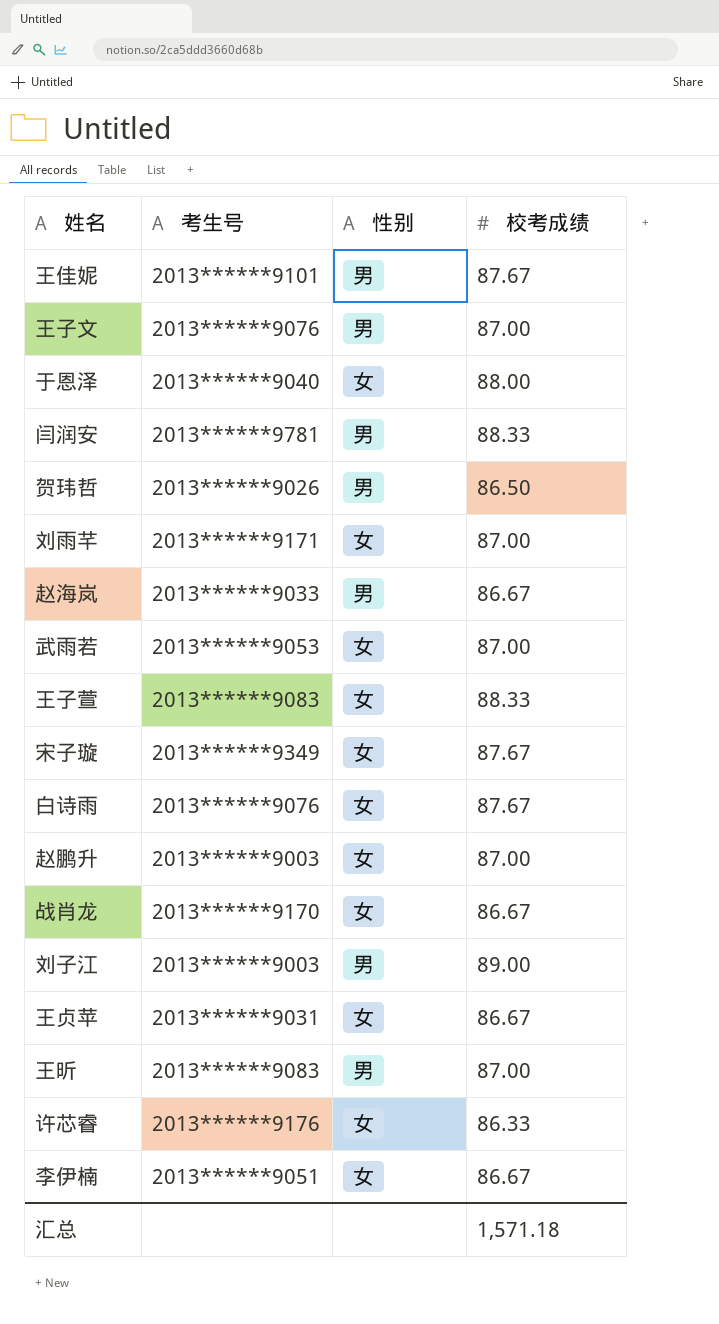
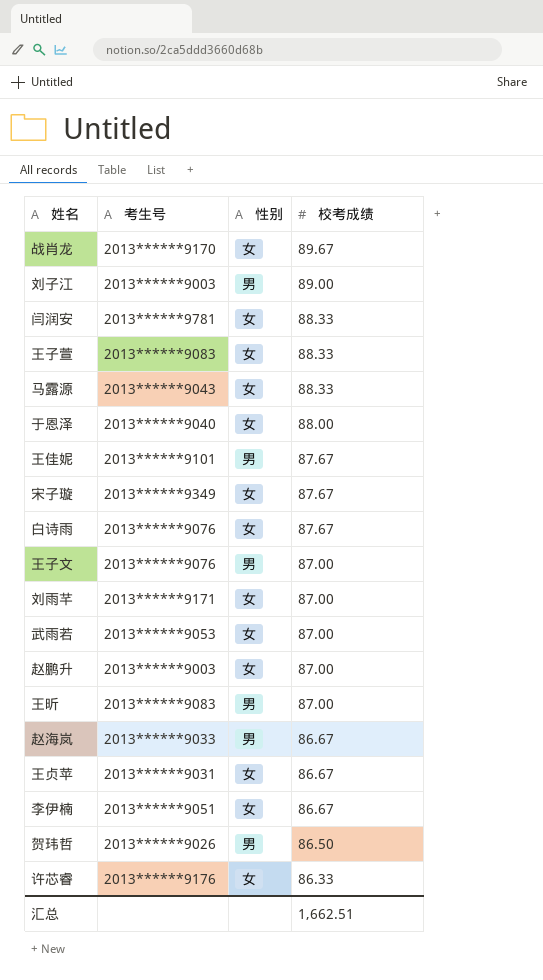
row order: none -> 校考成绩 descending
战肖龙 | 校考成绩: 86.67 -> 89.67
闫润安 | 性别: 男 -> 女
row 马露源: none -> 2013******9043 | 女 | 88.33
汇总 | 校考成绩: 1,571.18 -> 1,662.51

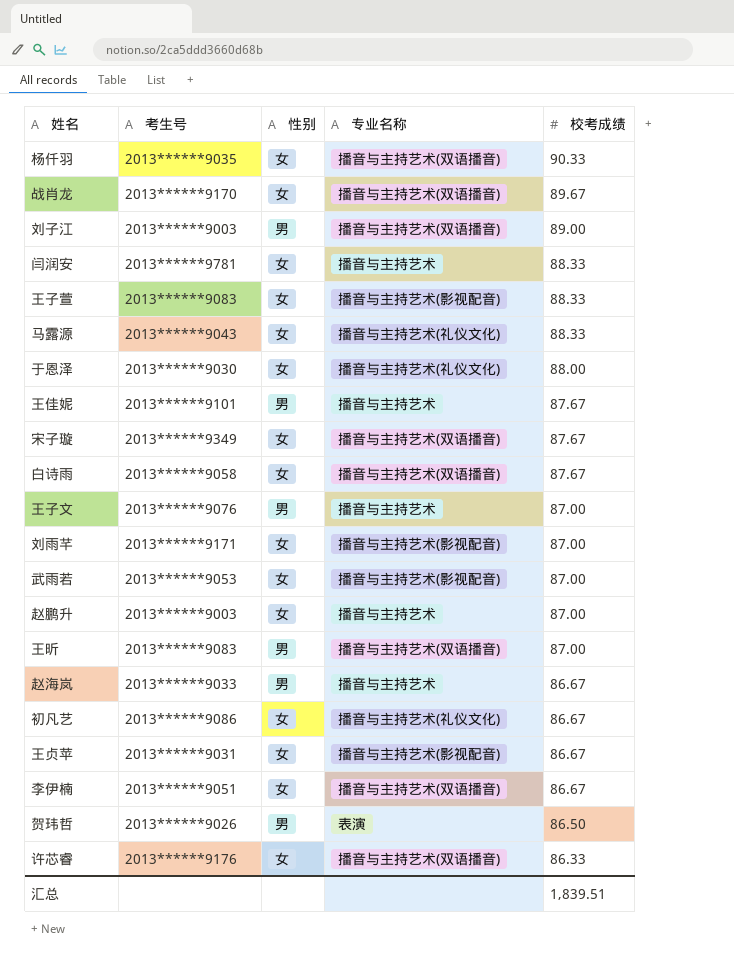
column 专业名称 | position: none -> 4
row 杨仟羽: none -> 2013******9035 | 女 | 播音与主持艺术(双语播音) | 90.33
于恩泽 | 考生号: 2013******9040 -> 2013******9030
白诗雨 | 考生号: 2013******9076 -> 2013******9058
row 初凡艺: none -> 2013******9086 | 女 | 播音与主持艺术(礼仪文化) | 86.67
汇总 | 校考成绩: 1,662.51 -> 1,839.51

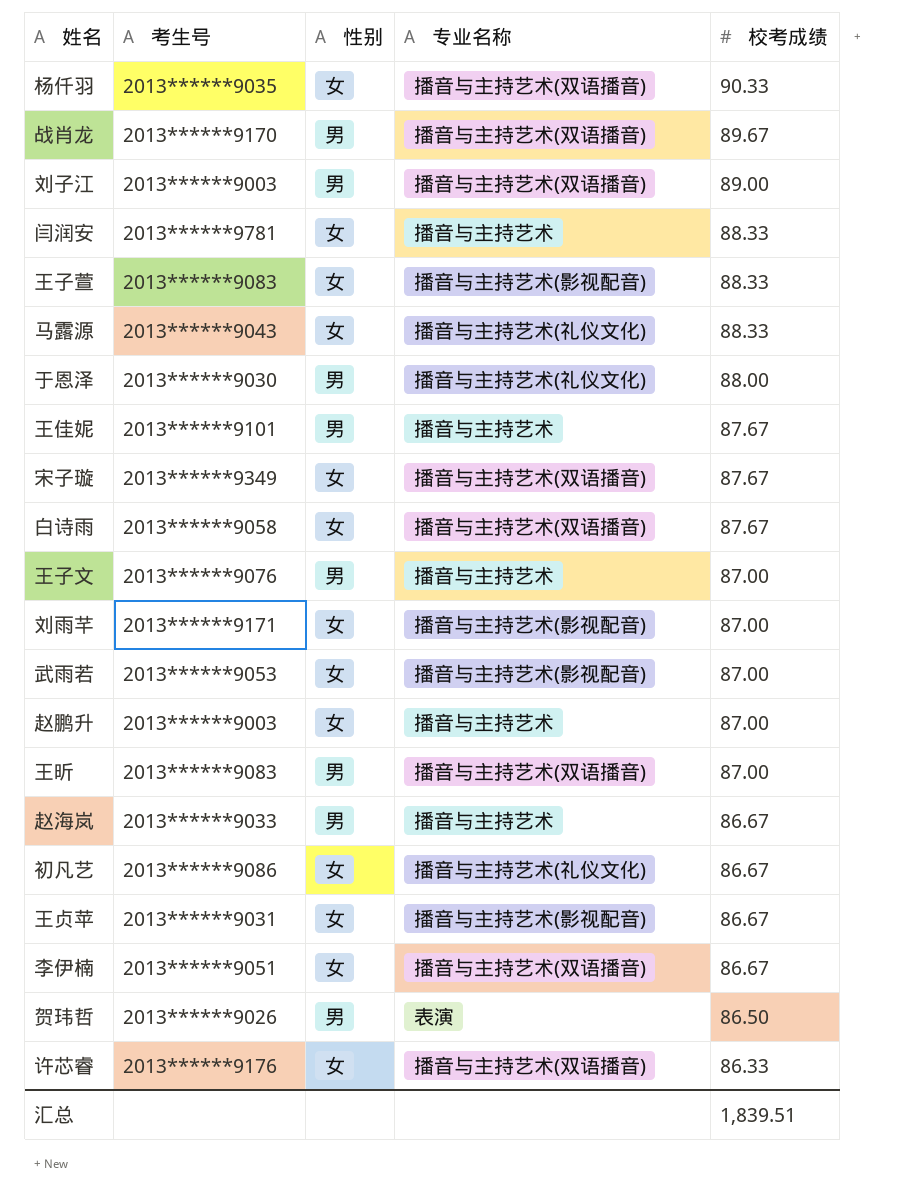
战肖龙 | 性别: 女 -> 男
于恩泽 | 性别: 女 -> 男

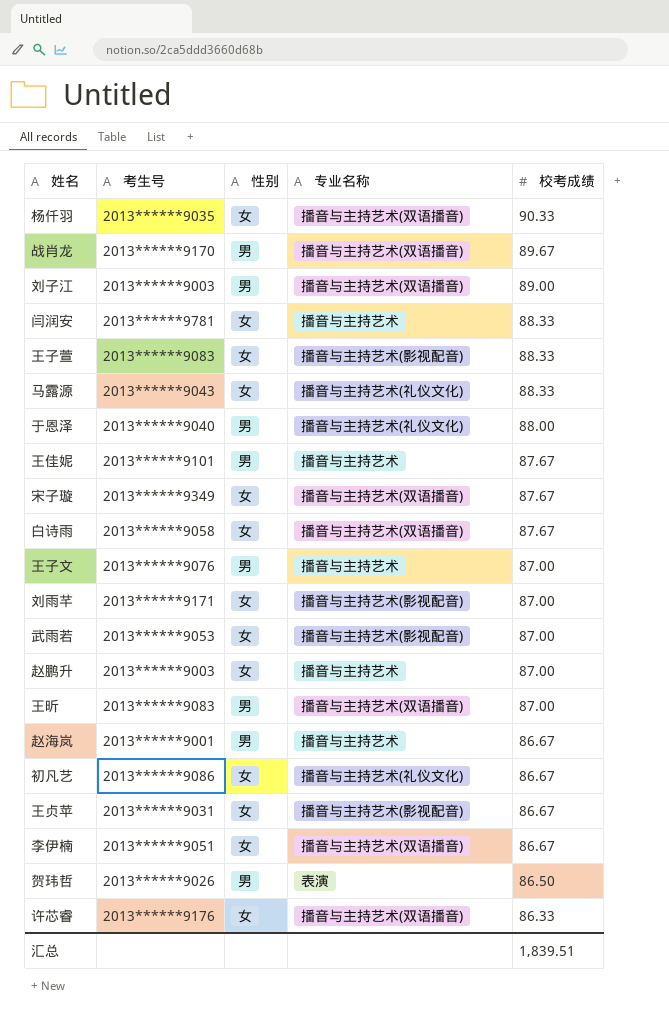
于恩泽 | 考生号: 2013******9030 -> 2013******9040
赵海岚 | 考生号: 2013******9033 -> 2013******9001

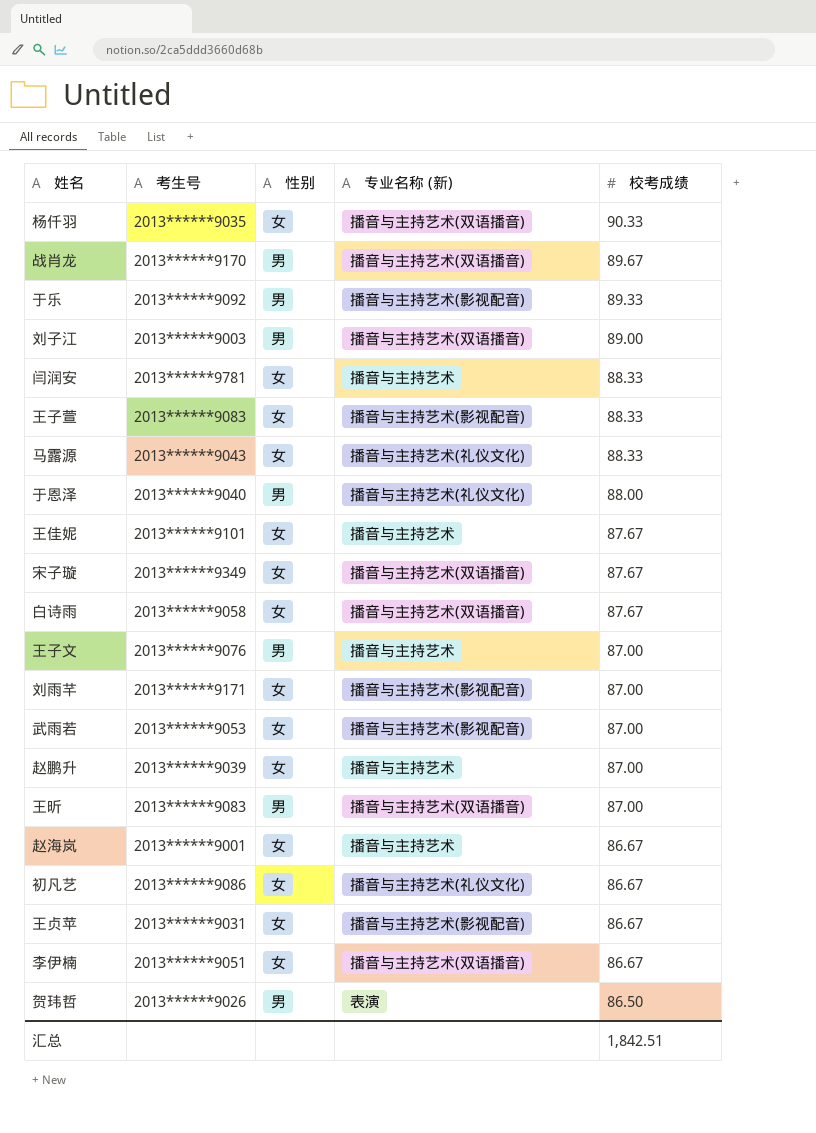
column name: 专业名称 -> 专业名称 (新)
row 许芯睿: 2013******9176 | 女 | 播音与主持艺术(双语播音) | 86.33 -> none
row 于乐: none -> 2013******9092 | 男 | 播音与主持艺术(影视配音) | 89.33
王佳妮 | 性别: 男 -> 女
赵鹏升 | 考生号: 2013******9003 -> 2013******9039
赵海岚 | 性别: 男 -> 女
汇总 | 校考成绩: 1,839.51 -> 1,842.51

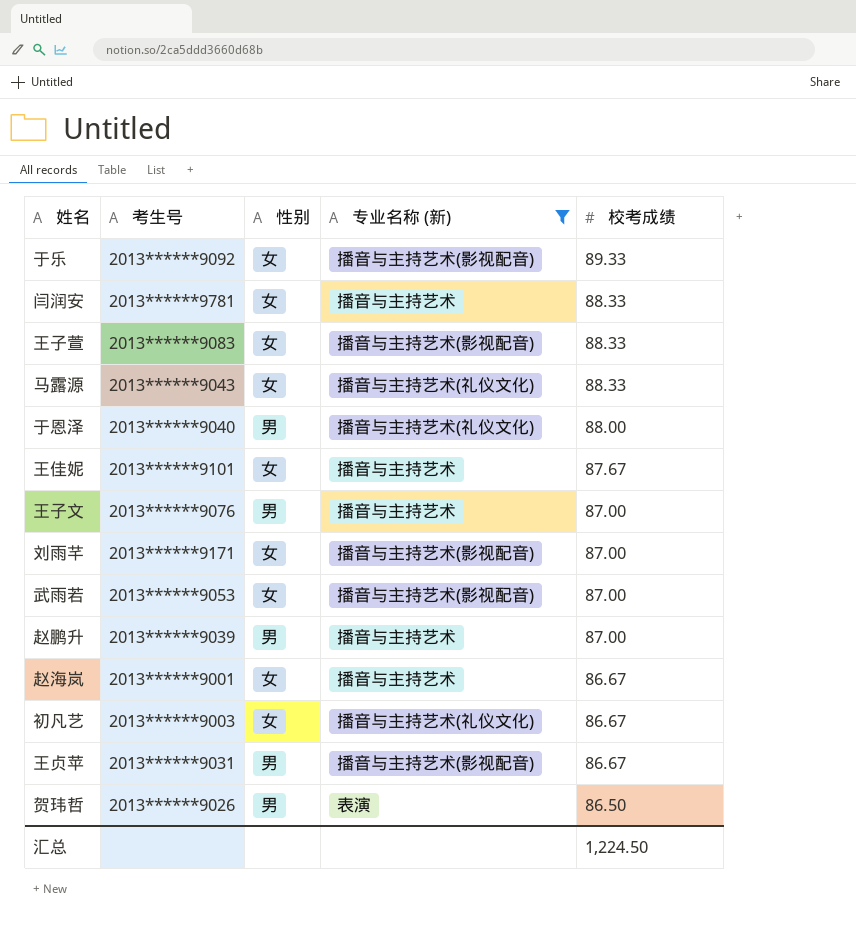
filter: none -> 专业名称 (新) != 播音与主持艺术(双语播音)
于乐 | 性别: 男 -> 女
赵鹏升 | 性别: 女 -> 男
初凡艺 | 考生号: 2013******9086 -> 2013******9003
王贞苹 | 性别: 女 -> 男
汇总 | 校考成绩: 1,842.51 -> 1,224.50

